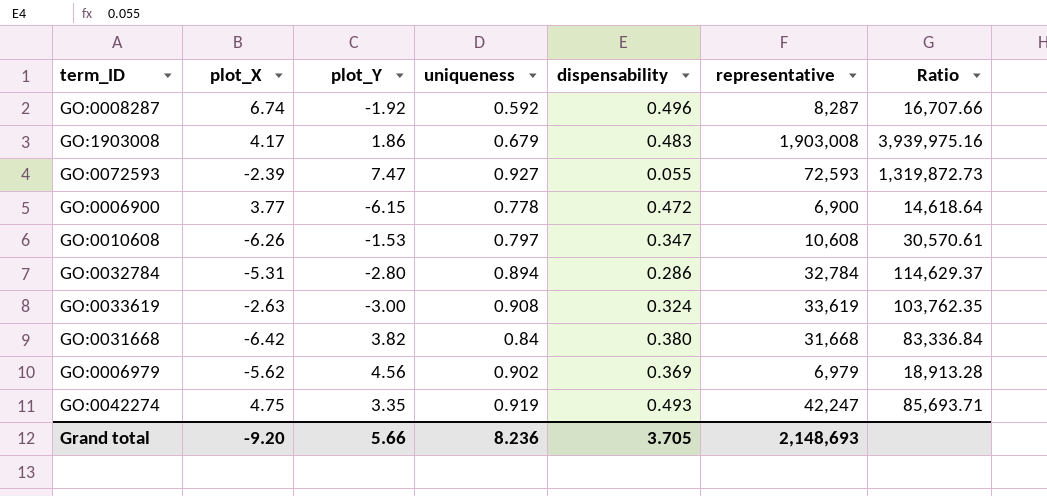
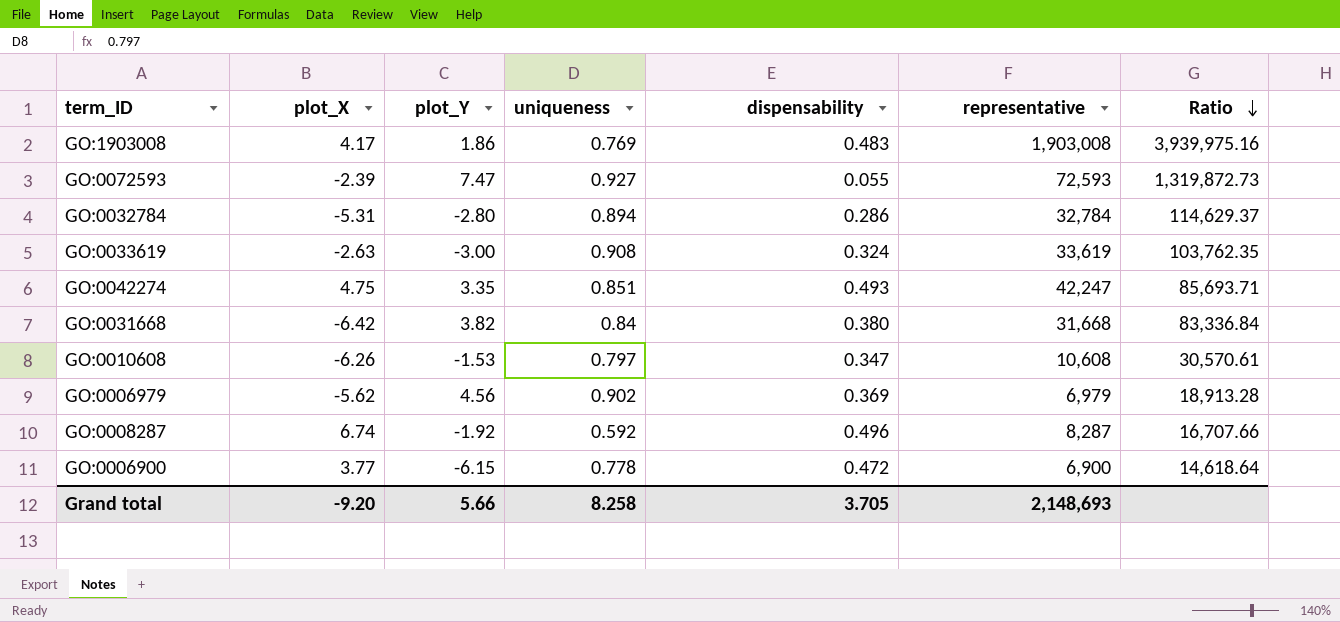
row order: none -> Ratio descending
GO:1903008 | uniqueness: 0.679 -> 0.769
GO:0042274 | uniqueness: 0.919 -> 0.851
Grand total | uniqueness: 8.236 -> 8.258

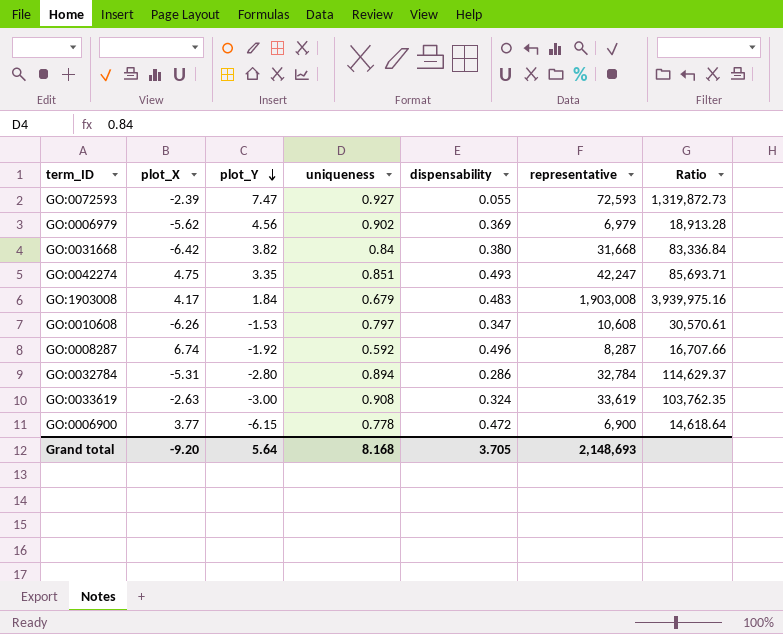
row order: Ratio descending -> plot_Y descending
GO:1903008 | plot_Y: 1.86 -> 1.84
GO:1903008 | uniqueness: 0.769 -> 0.679
Grand total | plot_Y: 5.66 -> 5.64
Grand total | uniqueness: 8.258 -> 8.168

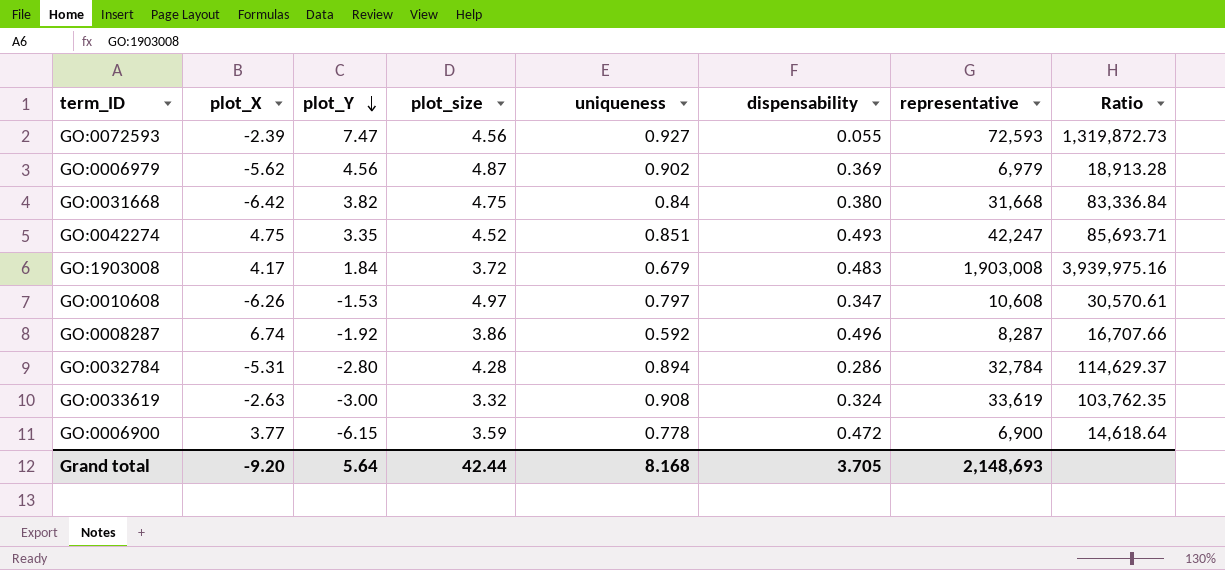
column plot_size | position: none -> 4

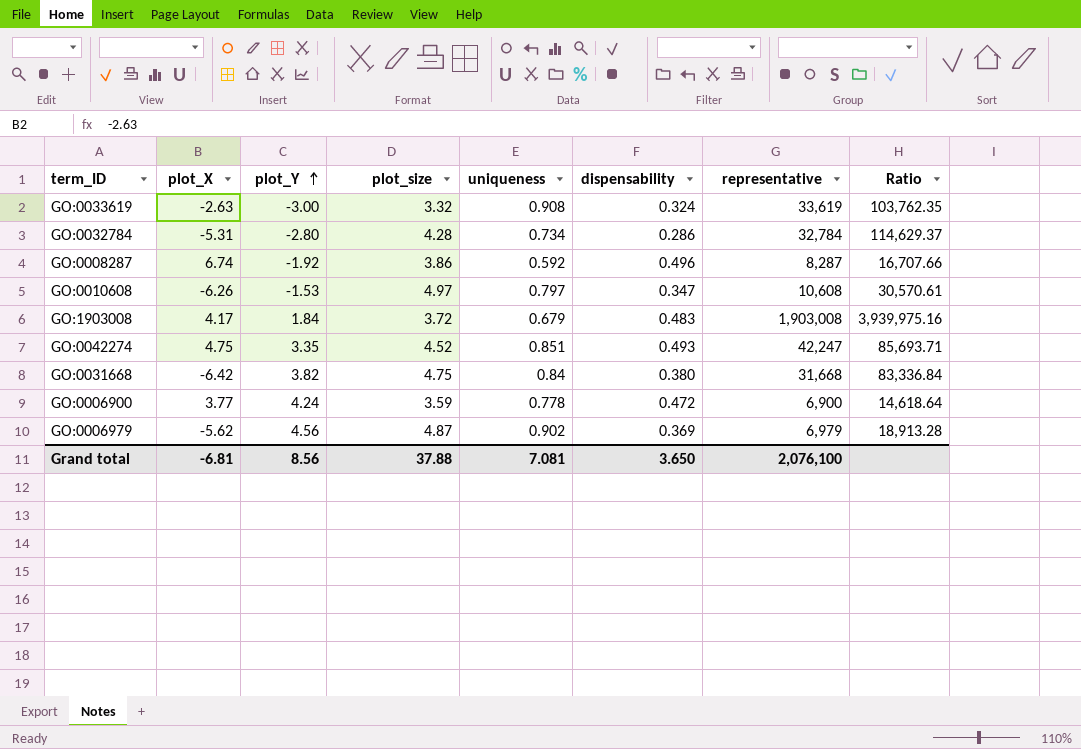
row order: plot_Y descending -> plot_Y ascending
row GO:0072593: -2.39 | 7.47 | 4.56 | 0.927 | 0.055 | 72,593 | 1,319,872.73 -> none
GO:0032784 | uniqueness: 0.894 -> 0.734
GO:0006900 | plot_Y: -6.15 -> 4.24
Grand total | plot_X: -9.20 -> -6.81
Grand total | plot_Y: 5.64 -> 8.56
Grand total | plot_size: 42.44 -> 37.88
Grand total | uniqueness: 8.168 -> 7.081
Grand total | dispensability: 3.705 -> 3.650
Grand total | representative: 2,148,693 -> 2,076,100

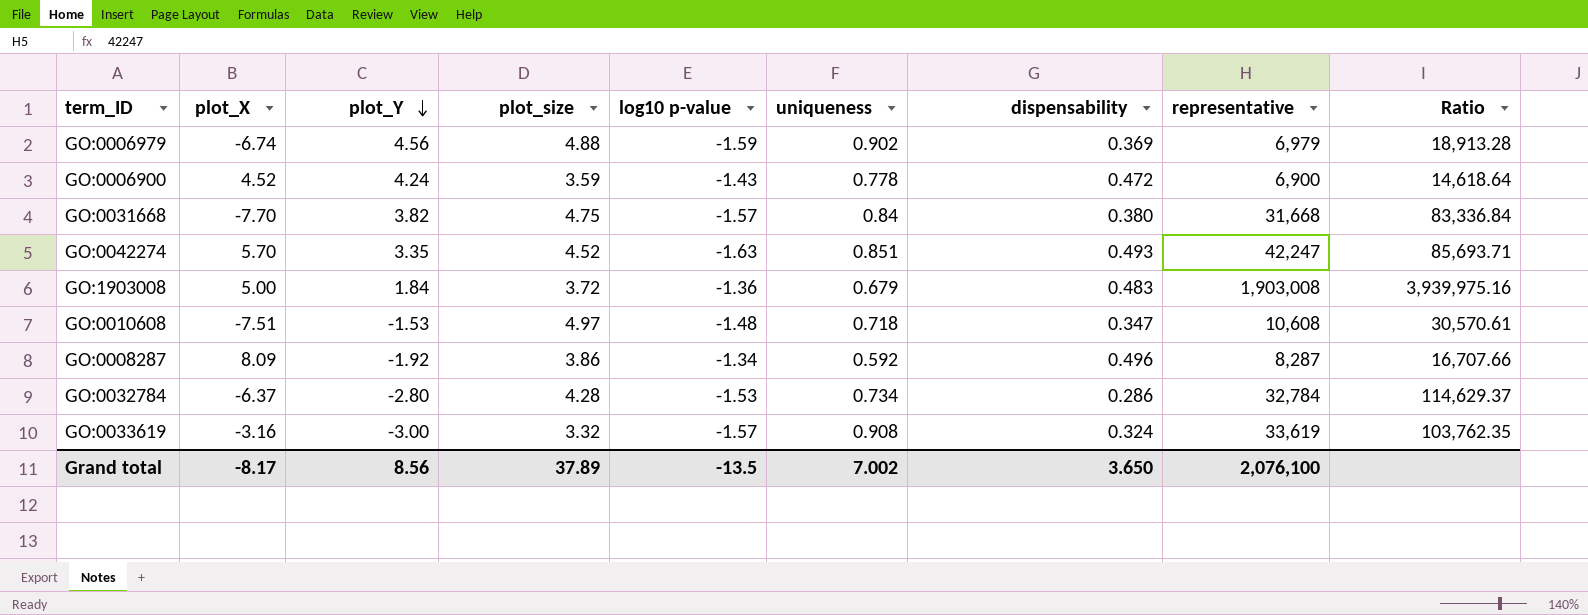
row order: plot_Y ascending -> plot_Y descending
column log10 p-value | position: none -> 5
GO:0006979 | plot_X: -5.62 -> -6.74
GO:0006979 | plot_size: 4.87 -> 4.88
GO:0006900 | plot_X: 3.77 -> 4.52
GO:0031668 | plot_X: -6.42 -> -7.70
GO:0042274 | plot_X: 4.75 -> 5.70
GO:1903008 | plot_X: 4.17 -> 5.00
GO:0010608 | plot_X: -6.26 -> -7.51
GO:0010608 | uniqueness: 0.797 -> 0.718
GO:0008287 | plot_X: 6.74 -> 8.09
GO:0032784 | plot_X: -5.31 -> -6.37
GO:0033619 | plot_X: -2.63 -> -3.16
Grand total | plot_X: -6.81 -> -8.17
Grand total | plot_size: 37.88 -> 37.89
Grand total | uniqueness: 7.081 -> 7.002

